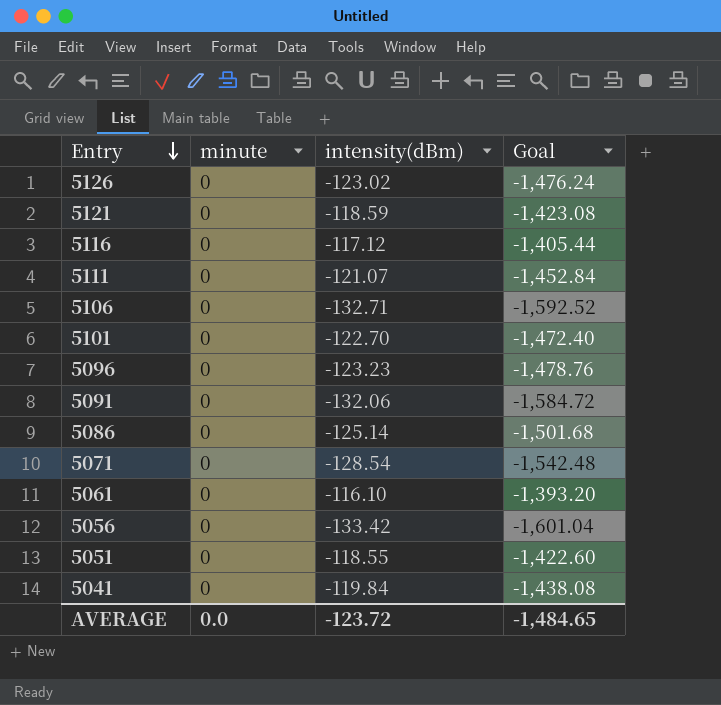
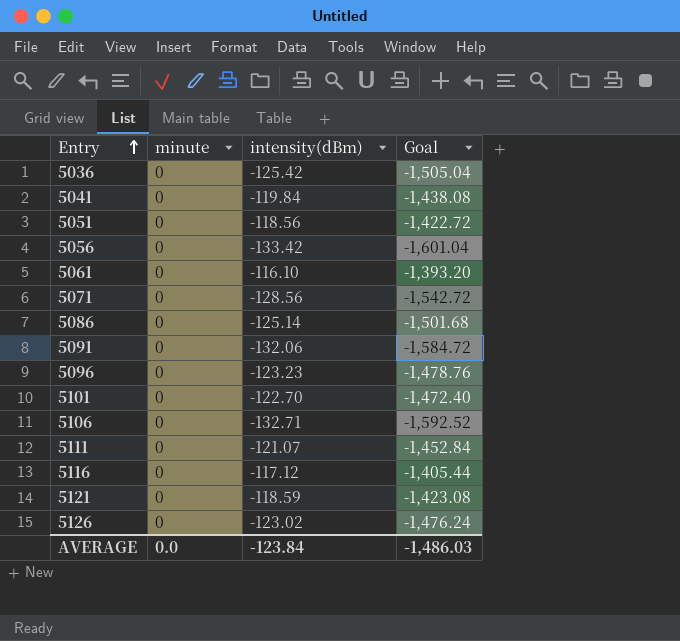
row order: Entry descending -> Entry ascending
row 5036: none -> 0 | -125.42 | -1,505.04
5051 | intensity(dBm): -118.55 -> -118.56
5051 | Goal: -1,422.60 -> -1,422.72
5071 | intensity(dBm): -128.54 -> -128.56
5071 | Goal: -1,542.48 -> -1,542.72
AVERAGE | intensity(dBm): -123.72 -> -123.84
AVERAGE | Goal: -1,484.65 -> -1,486.03

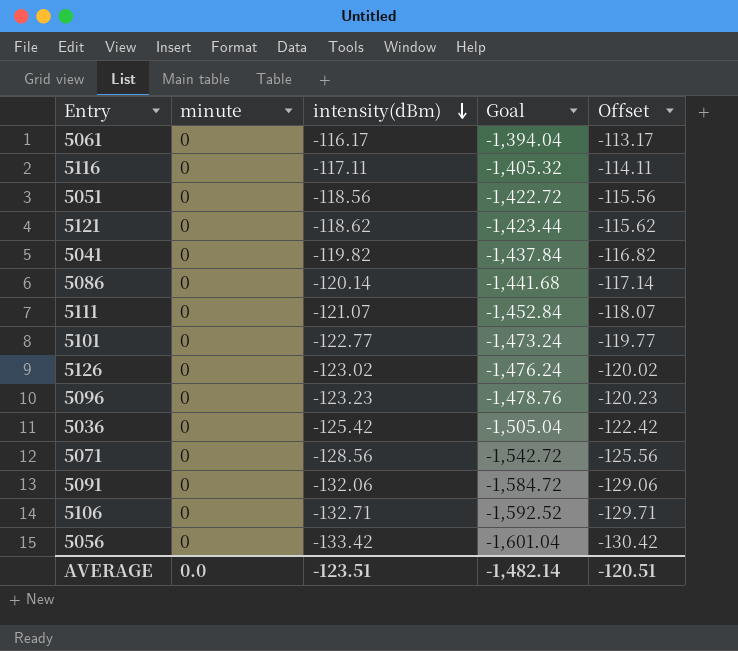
row order: Entry ascending -> intensity(dBm) descending
column Offset | formula: none -> [intensity(dBm)] + 3
5061 | intensity(dBm): -116.10 -> -116.17
5061 | Goal: -1,393.20 -> -1,394.04
5116 | intensity(dBm): -117.12 -> -117.11
5116 | Goal: -1,405.44 -> -1,405.32
5121 | intensity(dBm): -118.59 -> -118.62
5121 | Goal: -1,423.08 -> -1,423.44
5041 | intensity(dBm): -119.84 -> -119.82
5041 | Goal: -1,438.08 -> -1,437.84
5086 | intensity(dBm): -125.14 -> -120.14
5086 | Goal: -1,501.68 -> -1,441.68
5101 | intensity(dBm): -122.70 -> -122.77
5101 | Goal: -1,472.40 -> -1,473.24
AVERAGE | intensity(dBm): -123.84 -> -123.51
AVERAGE | Goal: -1,486.03 -> -1,482.14

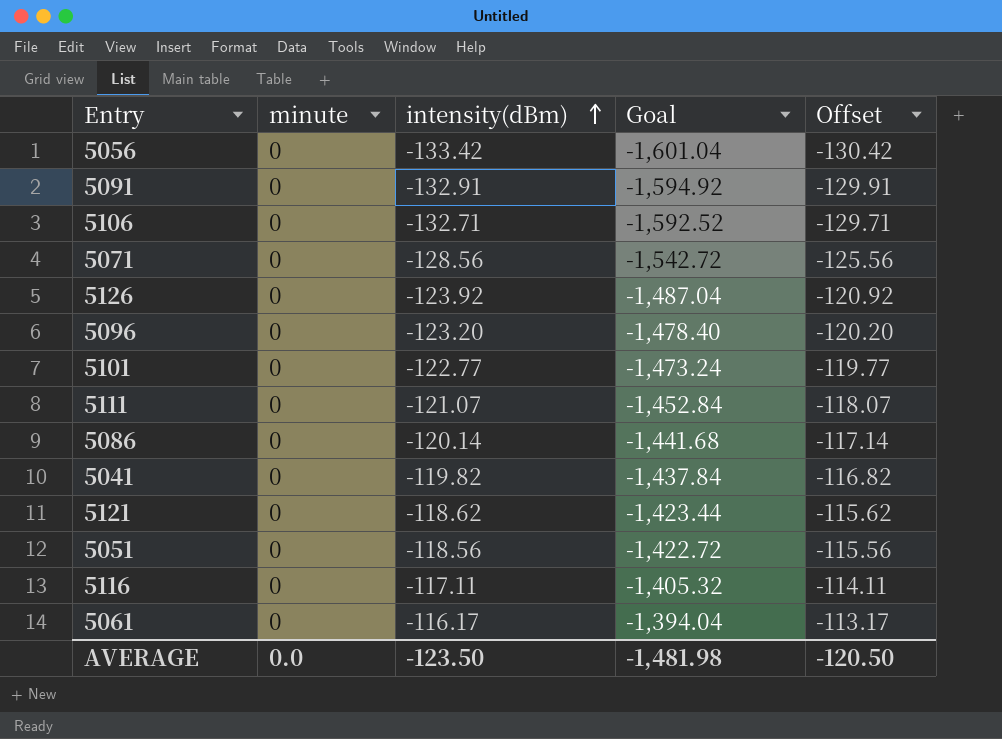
row order: intensity(dBm) descending -> intensity(dBm) ascending
row 5036: 0 | -125.42 | -1,505.04 | -122.42 -> none
5091 | intensity(dBm): -132.06 -> -132.91
5091 | Goal: -1,584.72 -> -1,594.92
5091 | Offset: -129.06 -> -129.91
5126 | intensity(dBm): -123.02 -> -123.92
5126 | Goal: -1,476.24 -> -1,487.04
5126 | Offset: -120.02 -> -120.92
5096 | intensity(dBm): -123.23 -> -123.20
5096 | Goal: -1,478.76 -> -1,478.40
5096 | Offset: -120.23 -> -120.20
AVERAGE | intensity(dBm): -123.51 -> -123.50
AVERAGE | Goal: -1,482.14 -> -1,481.98
AVERAGE | Offset: -120.51 -> -120.50

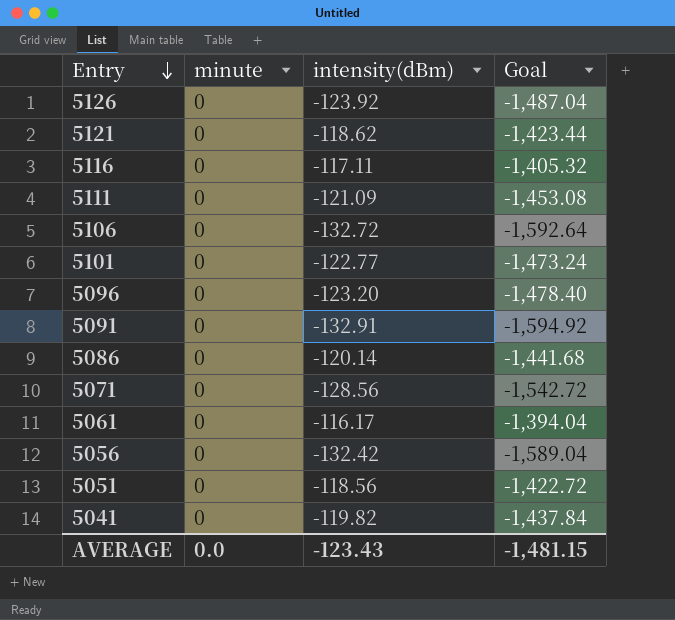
row order: intensity(dBm) ascending -> Entry descending
column Offset | formula: [intensity(dBm)] + 3 -> none
5111 | intensity(dBm): -121.07 -> -121.09
5111 | Goal: -1,452.84 -> -1,453.08
5106 | intensity(dBm): -132.71 -> -132.72
5106 | Goal: -1,592.52 -> -1,592.64
5056 | intensity(dBm): -133.42 -> -132.42
5056 | Goal: -1,601.04 -> -1,589.04
AVERAGE | intensity(dBm): -123.50 -> -123.43
AVERAGE | Goal: -1,481.98 -> -1,481.15

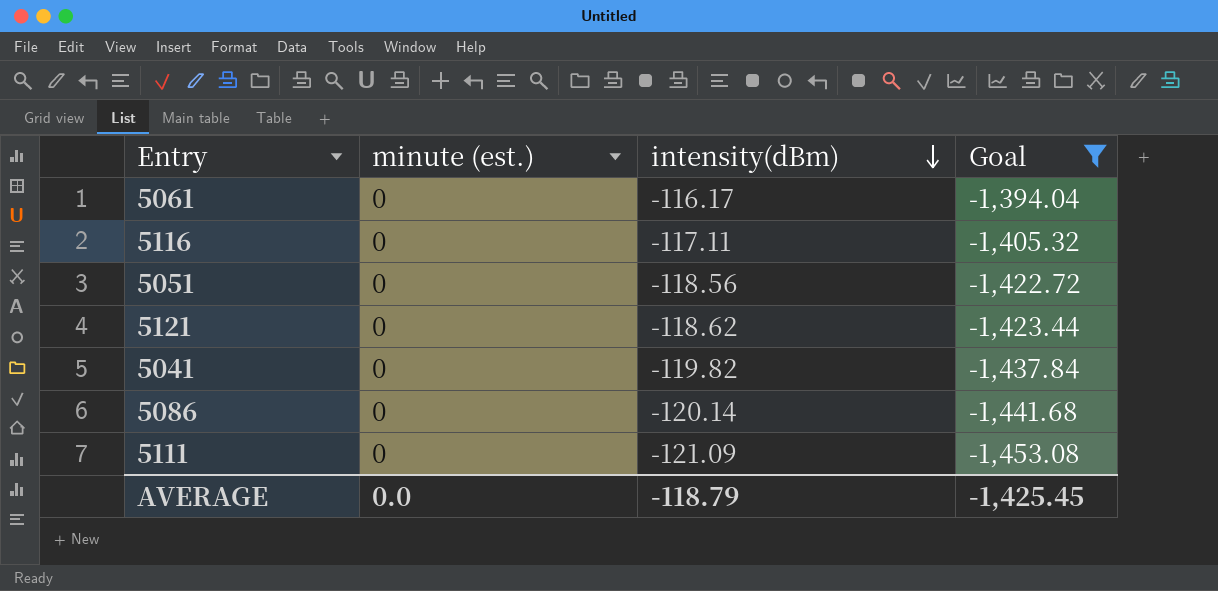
filter: none -> Goal >= -1,453.08
row order: Entry descending -> intensity(dBm) descending
column name: minute -> minute (est.)
AVERAGE | intensity(dBm): -123.43 -> -118.79
AVERAGE | Goal: -1,481.15 -> -1,425.45

